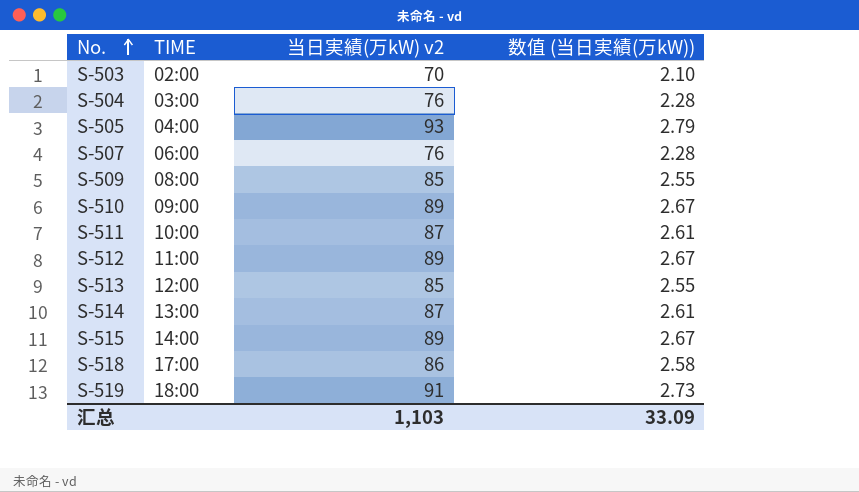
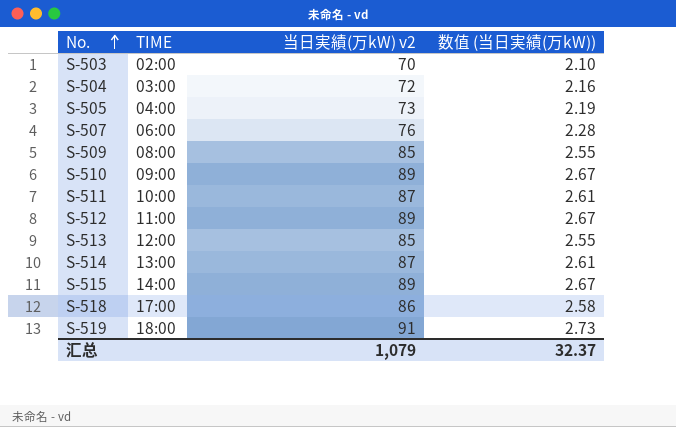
S-504 | 当日実績(万kW) v2: 76 -> 72
S-504 | 数值 (当日実績(万kW)): 2.28 -> 2.16
S-505 | 当日実績(万kW) v2: 93 -> 73
S-505 | 数值 (当日実績(万kW)): 2.79 -> 2.19
汇总 | 当日実績(万kW) v2: 1,103 -> 1,079
汇总 | 数值 (当日実績(万kW)): 33.09 -> 32.37

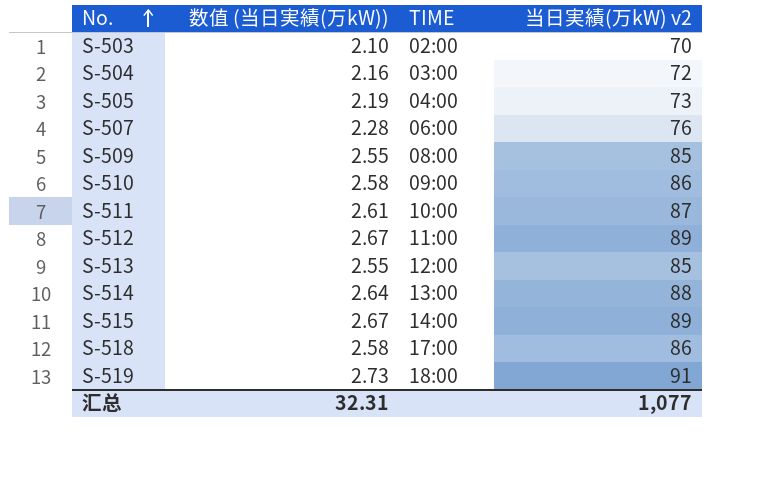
column 数值 (当日実績(万kW)) | position: 4 -> 2
S-510 | 数值 (当日実績(万kW)): 2.67 -> 2.58
S-510 | 当日実績(万kW) v2: 89 -> 86
S-514 | 数值 (当日実績(万kW)): 2.61 -> 2.64
S-514 | 当日実績(万kW) v2: 87 -> 88
汇总 | 数值 (当日実績(万kW)): 32.37 -> 32.31
汇总 | 当日実績(万kW) v2: 1,079 -> 1,077

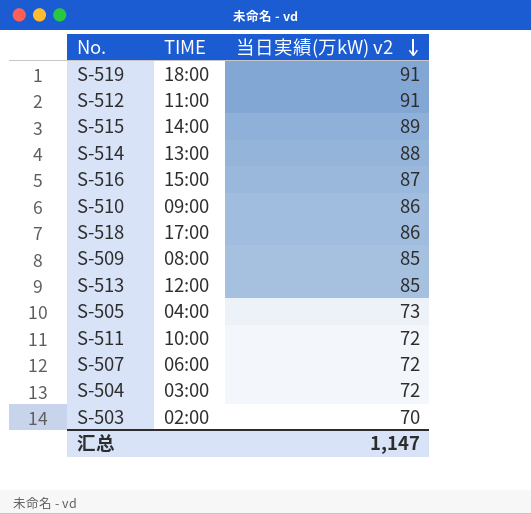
row order: No. ascending -> 当日実績(万kW) v2 descending
column 数值 (当日実績(万kW)) | formula: [当日実績(万kW) v2] * 0.03 -> none
S-512 | 当日実績(万kW) v2: 89 -> 91
row S-516: none -> 15:00 | 87
S-511 | 当日実績(万kW) v2: 87 -> 72
S-507 | 当日実績(万kW) v2: 76 -> 72
汇总 | 当日実績(万kW) v2: 1,077 -> 1,147

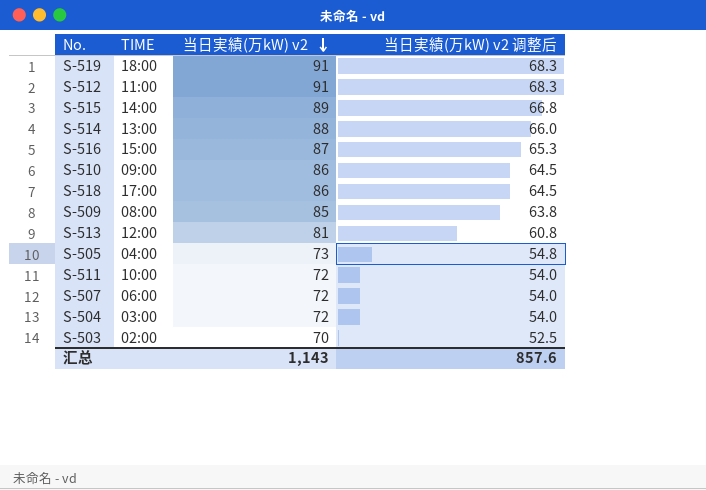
column 当日実績(万kW) v2 调整后 | formula: none -> [当日実績(万kW) v2] * 0.75
S-513 | 当日実績(万kW) v2: 85 -> 81
汇总 | 当日実績(万kW) v2: 1,147 -> 1,143

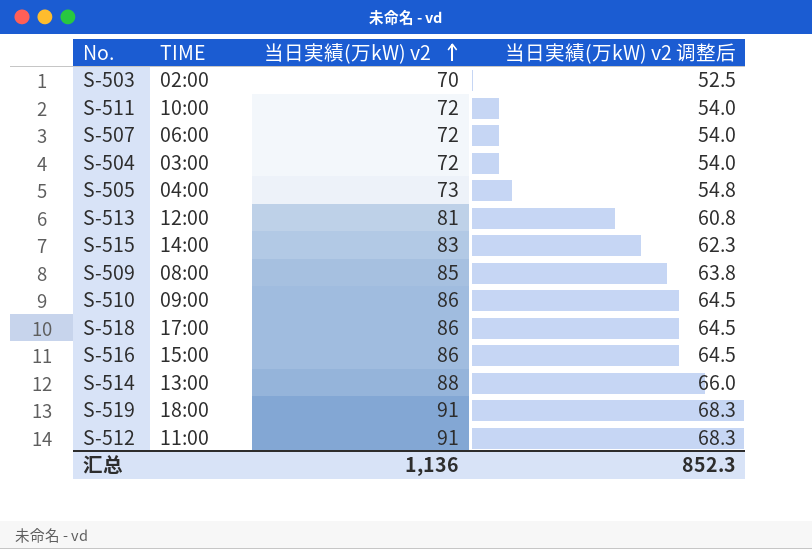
row order: 当日実績(万kW) v2 descending -> 当日実績(万kW) v2 ascending
S-515 | 当日実績(万kW) v2: 89 -> 83
S-515 | 当日実績(万kW) v2 调整后: 66.8 -> 62.3
S-516 | 当日実績(万kW) v2: 87 -> 86
S-516 | 当日実績(万kW) v2 调整后: 65.3 -> 64.5
汇总 | 当日実績(万kW) v2: 1,143 -> 1,136
汇总 | 当日実績(万kW) v2 调整后: 857.6 -> 852.3

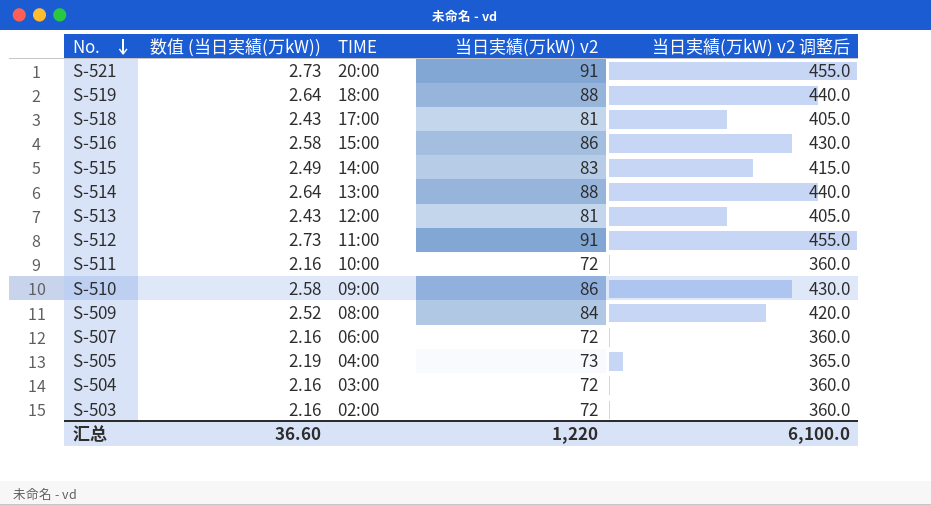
row order: 当日実績(万kW) v2 ascending -> No. descending
column 数值 (当日実績(万kW)) | formula: none -> [当日実績(万kW) v2] * 0.03
column 当日実績(万kW) v2 调整后 | formula: [当日実績(万kW) v2] * 0.75 -> [当日実績(万kW) v2] * 5
row S-521: none -> 2.73 | 20:00 | 91 | 455.0
S-519 | 当日実績(万kW) v2: 91 -> 88
S-518 | 当日実績(万kW) v2: 86 -> 81
S-509 | 当日実績(万kW) v2: 85 -> 84
S-503 | 当日実績(万kW) v2: 70 -> 72
汇总 | 当日実績(万kW) v2: 1,136 -> 1,220
汇总 | 当日実績(万kW) v2 调整后: 852.3 -> 6,100.0

